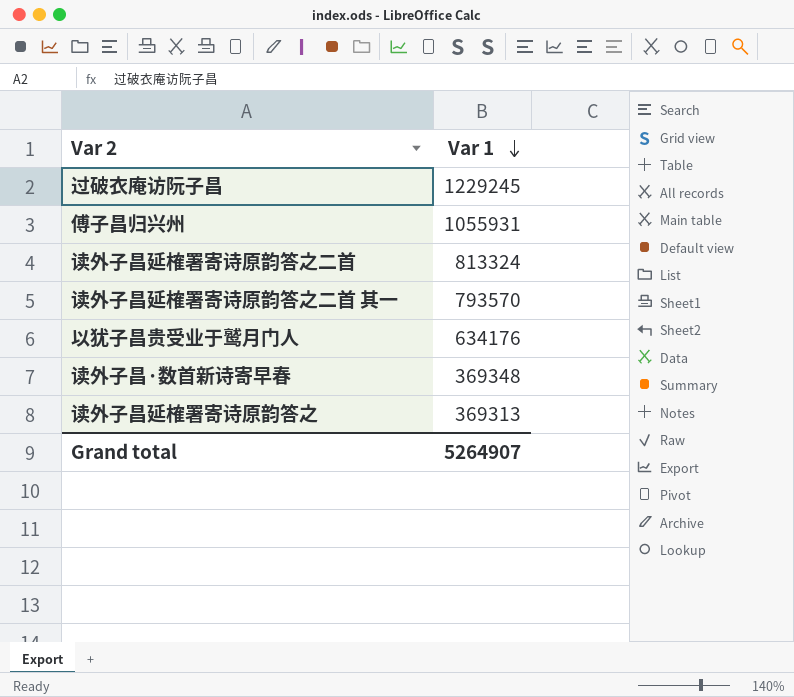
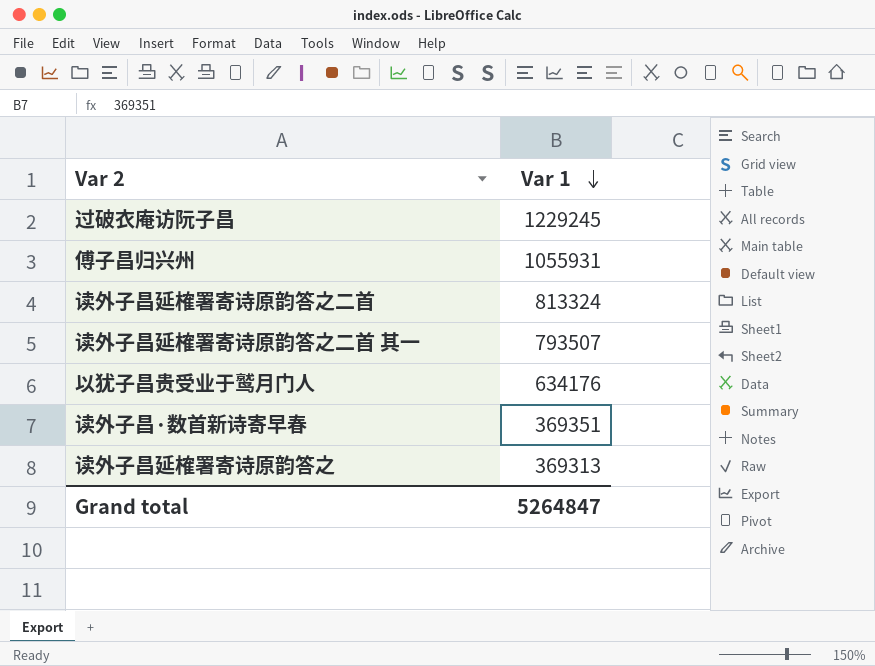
读外子昌延榷署寄诗原韵答之二首 其一 | Var 1: 793570 -> 793507
读外子昌·数首新诗寄早春 | Var 1: 369348 -> 369351
Grand total | Var 1: 5264907 -> 5264847

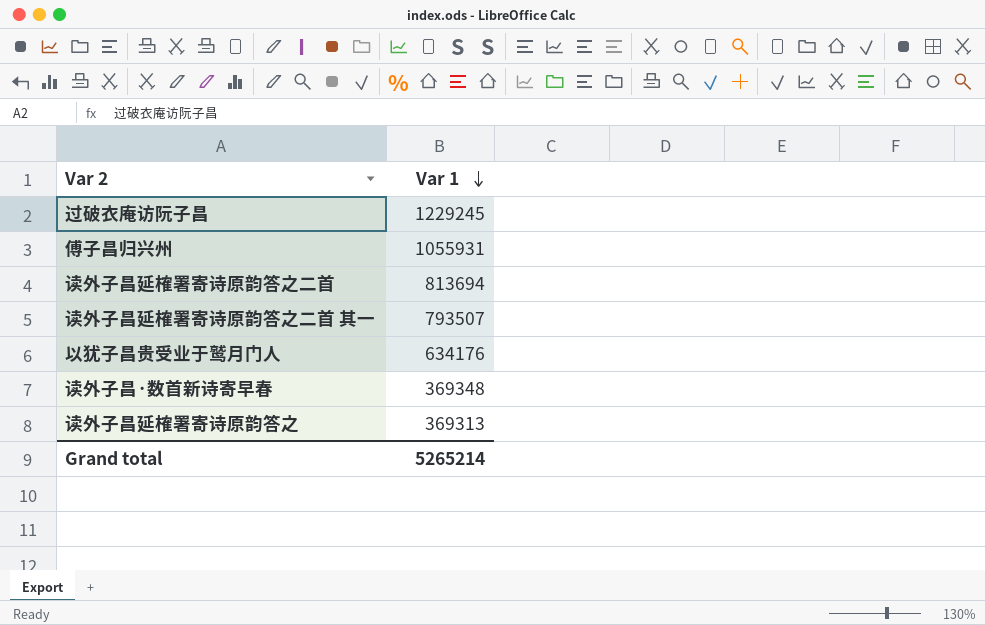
读外子昌延榷署寄诗原韵答之二首 | Var 1: 813324 -> 813694
读外子昌·数首新诗寄早春 | Var 1: 369351 -> 369348
Grand total | Var 1: 5264847 -> 5265214

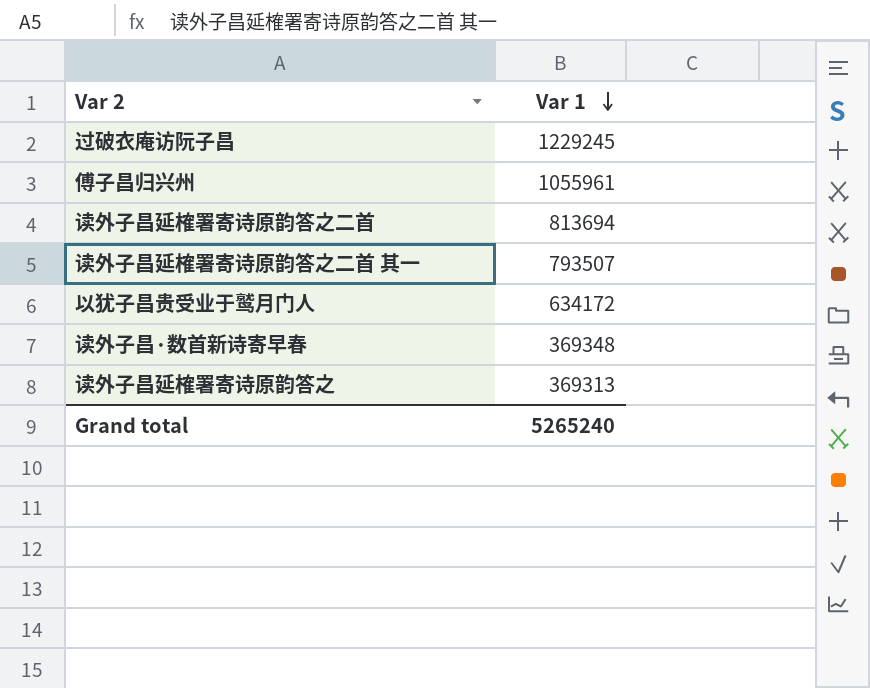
傅子昌归兴州 | Var 1: 1055931 -> 1055961
以犹子昌贵受业于鹫月门人 | Var 1: 634176 -> 634172
Grand total | Var 1: 5265214 -> 5265240

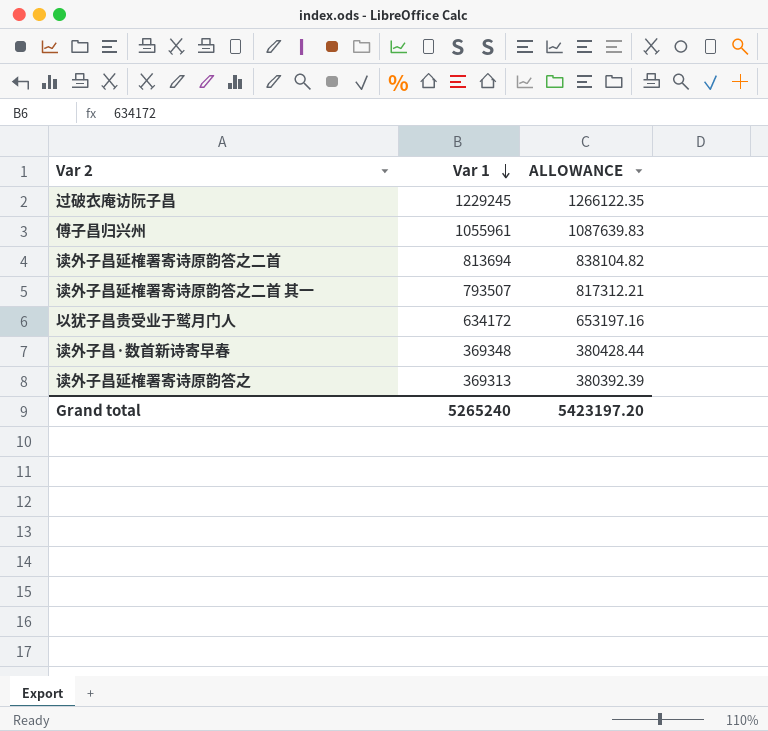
column ALLOWANCE | formula: none -> [Var 1] * 1.03

